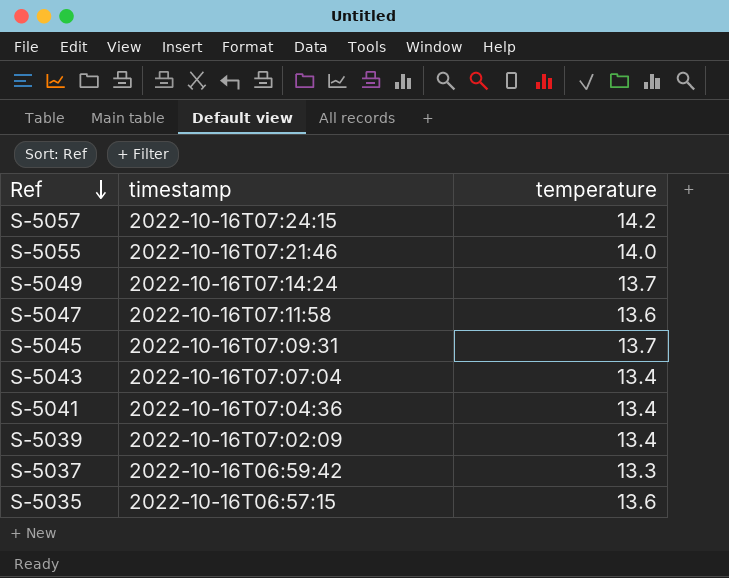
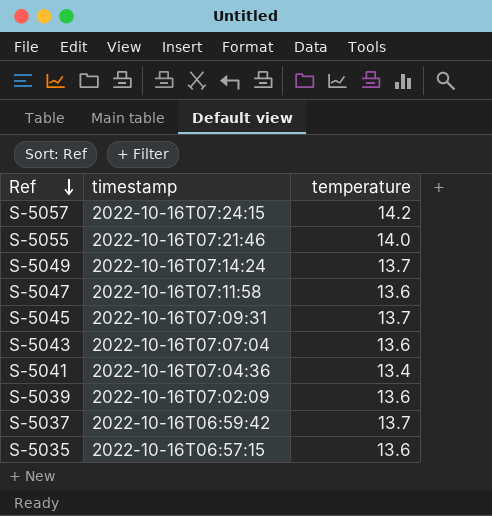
S-5043 | temperature: 13.4 -> 13.6
S-5039 | temperature: 13.4 -> 13.6
S-5037 | temperature: 13.3 -> 13.7

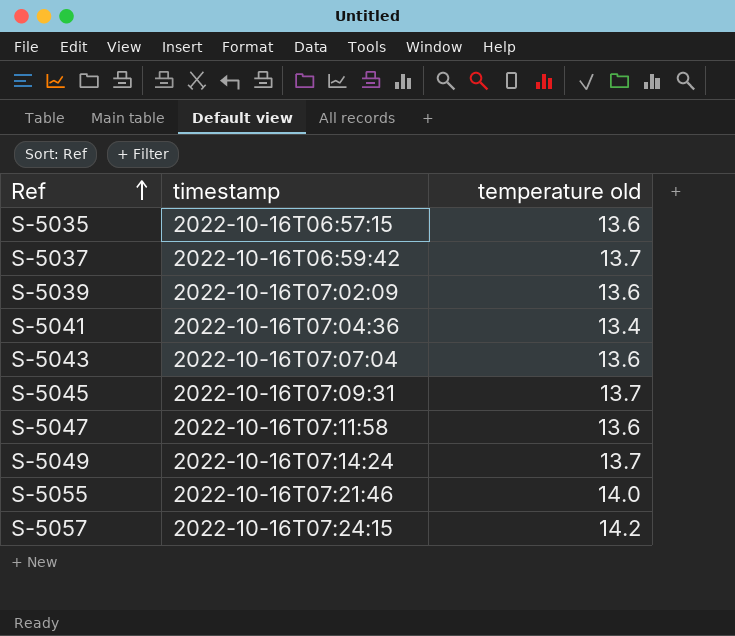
row order: Ref descending -> Ref ascending
column name: temperature -> temperature old

